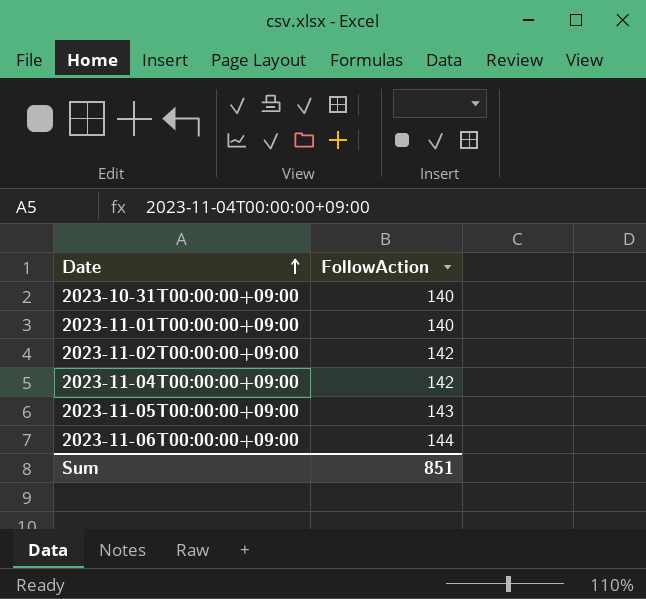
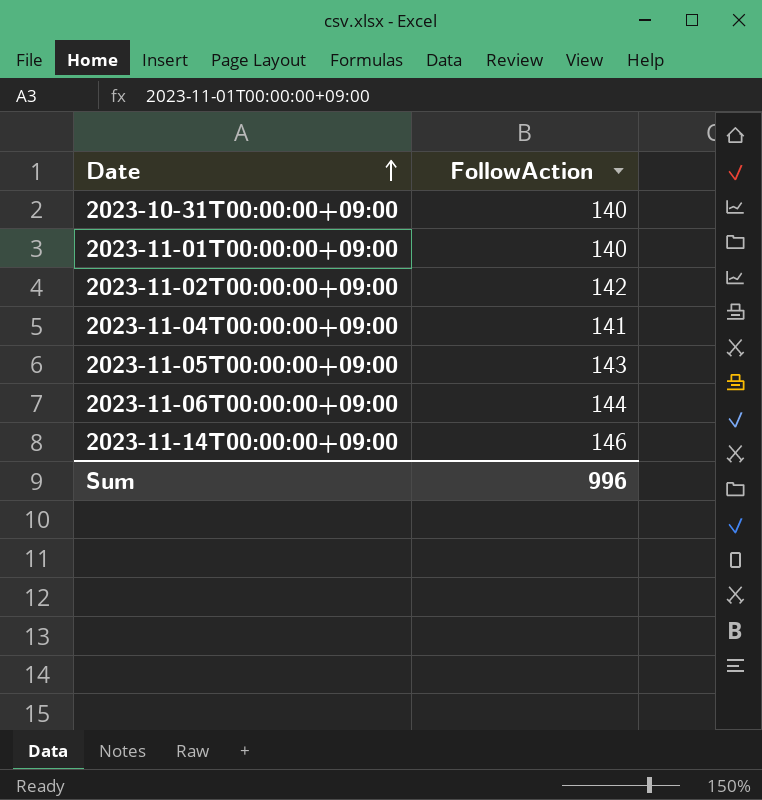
2023-11-04T00:00:00+09:00 | FollowAction: 142 -> 141
row 2023-11-14T00:00:00+09:00: none -> 146
Sum | FollowAction: 851 -> 996

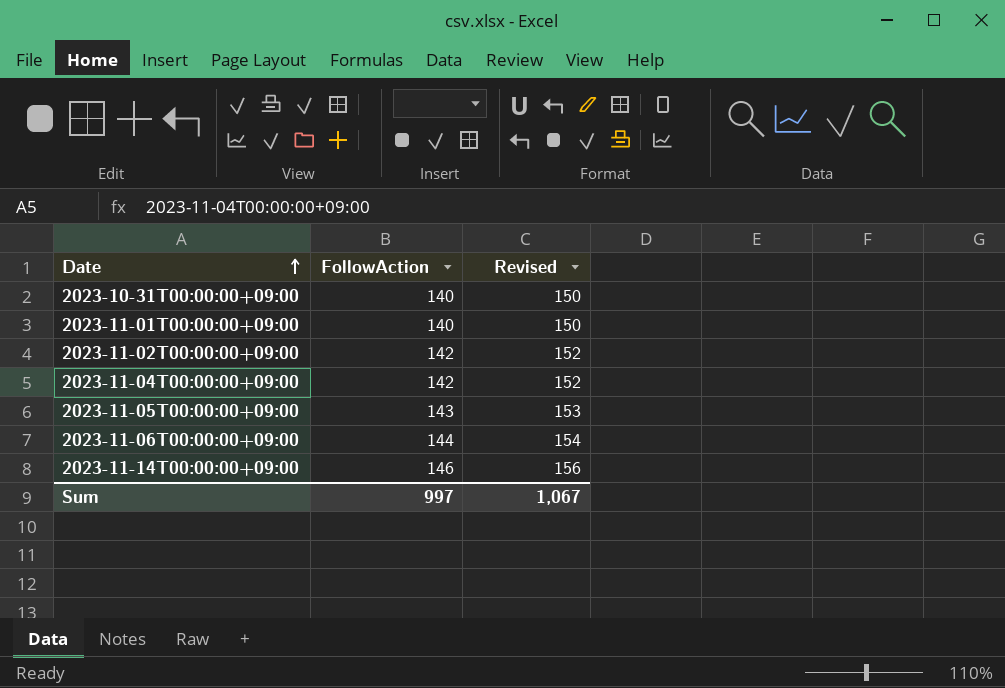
column Revised | formula: none -> [FollowAction] + 10
2023-11-04T00:00:00+09:00 | FollowAction: 141 -> 142
Sum | FollowAction: 996 -> 997

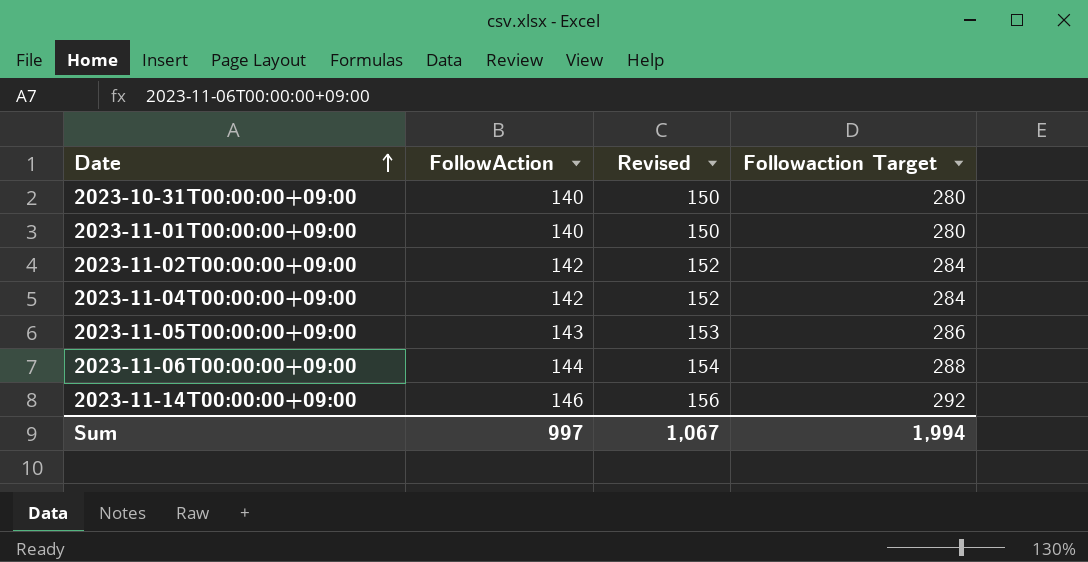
column Followaction Target | formula: none -> [FollowAction] * 2

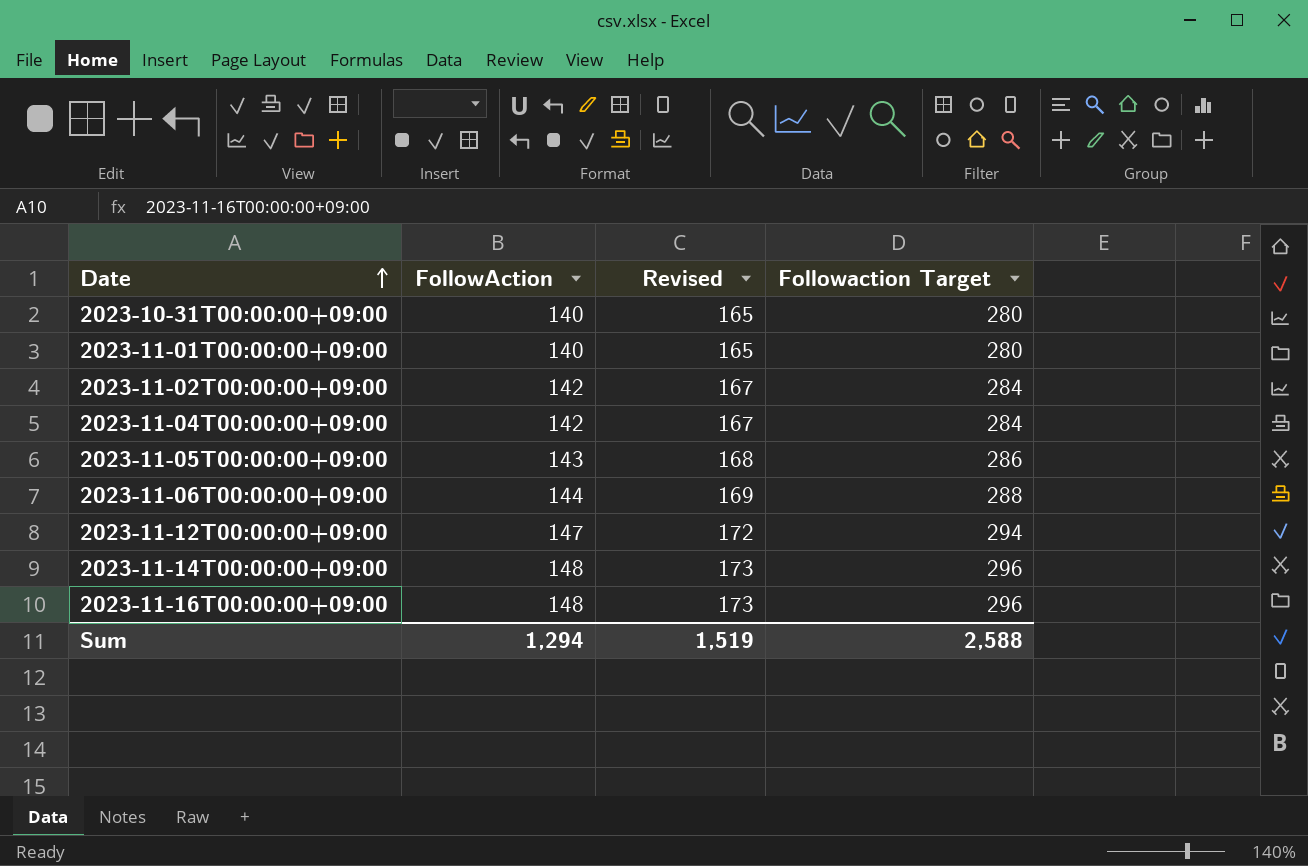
column Revised | formula: [FollowAction] + 10 -> [FollowAction] + 25
row 2023-11-12T00:00:00+09:00: none -> 147 | 172 | 294
2023-11-14T00:00:00+09:00 | FollowAction: 146 -> 148
2023-11-14T00:00:00+09:00 | Followaction Target: 292 -> 296
row 2023-11-16T00:00:00+09:00: none -> 148 | 173 | 296
Sum | FollowAction: 997 -> 1,294
Sum | Revised: 1,067 -> 1,519
Sum | Followaction Target: 1,994 -> 2,588

